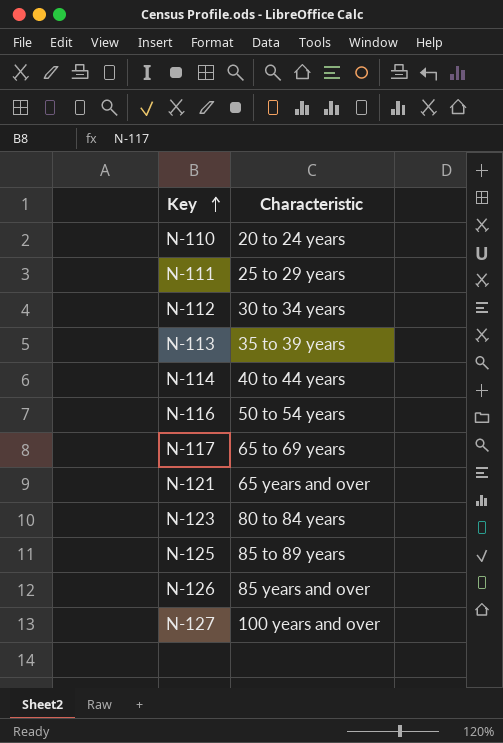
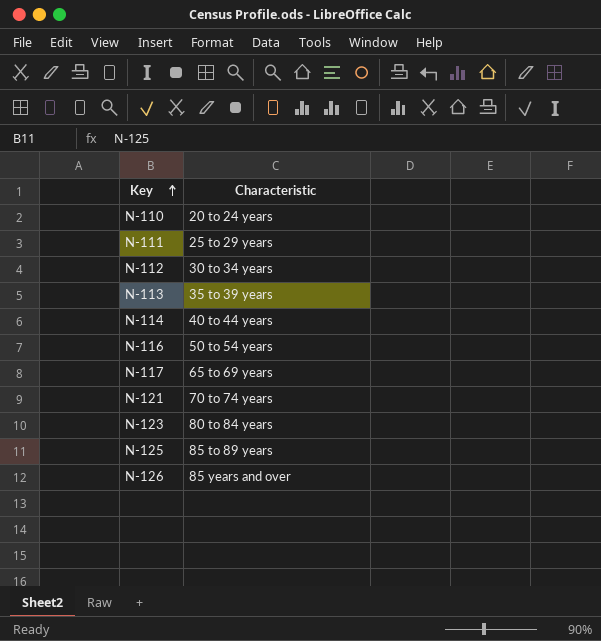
row N-127: 100 years and over -> none
N-121 | Characteristic: 65 years and over -> 70 to 74 years

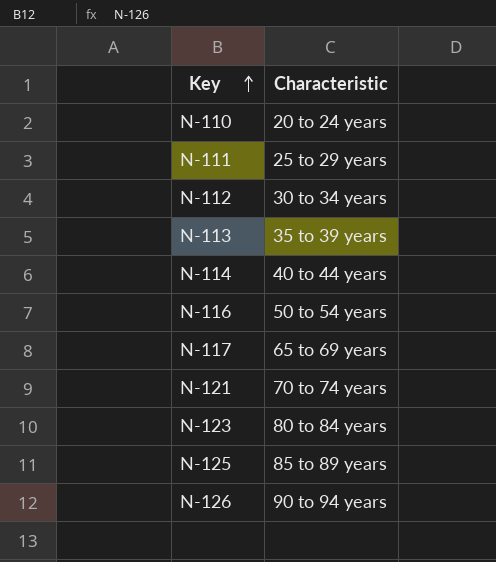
N-126 | Characteristic: 85 years and over -> 90 to 94 years

